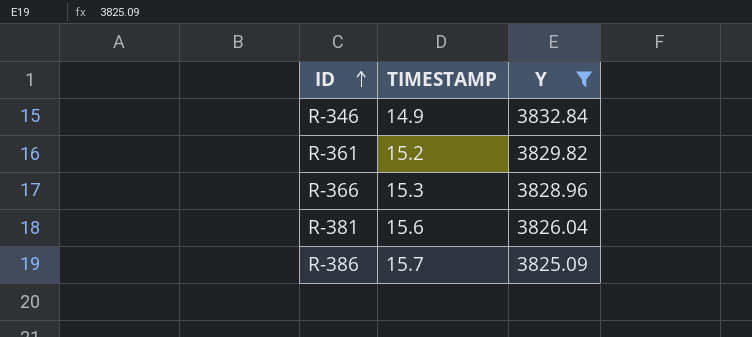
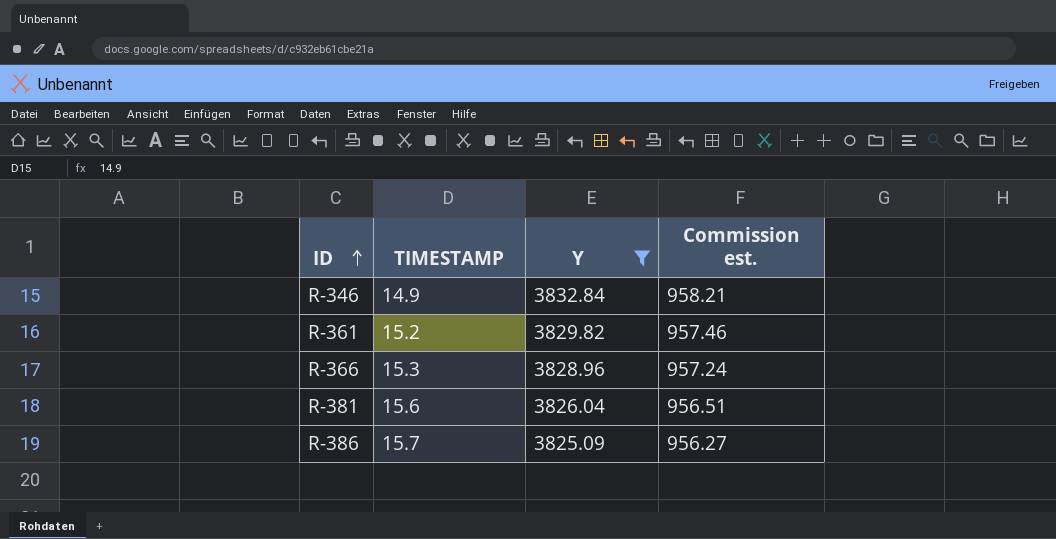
column Commission est. | formula: none -> [Y] * 0.25

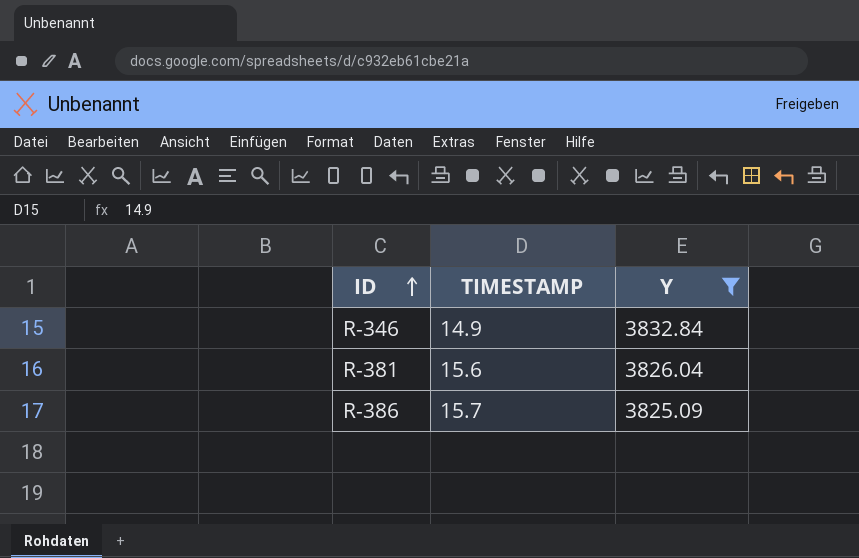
column Commission est. | formula: [Y] * 0.25 -> none
row R-361: 15.2 | 3829.82 | 957.46 -> none
row R-366: 15.3 | 3828.96 | 957.24 -> none

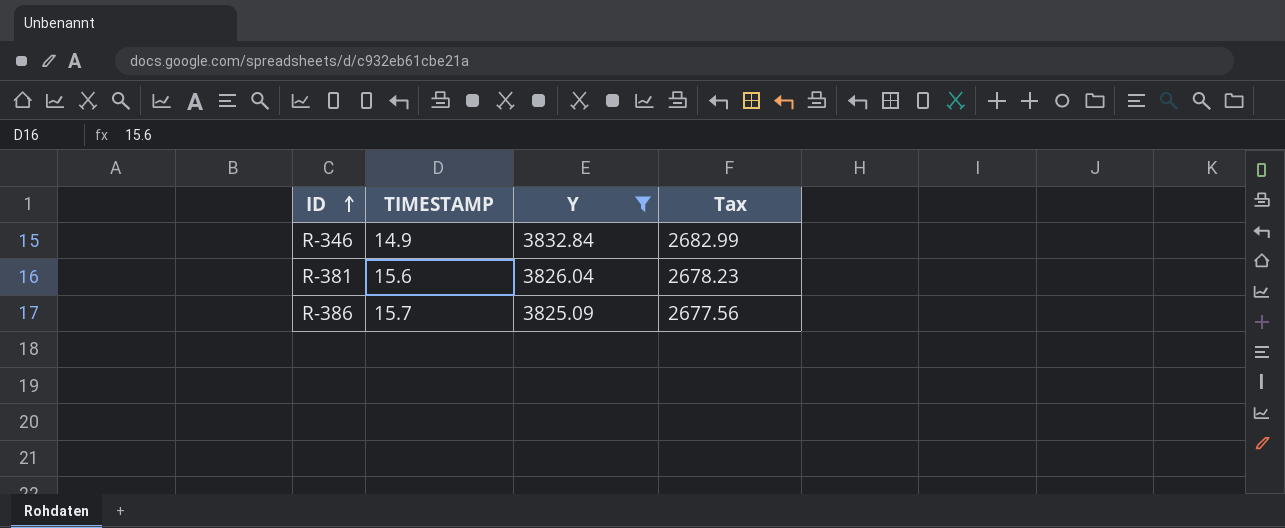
column Tax | formula: none -> [Y] * 0.7

